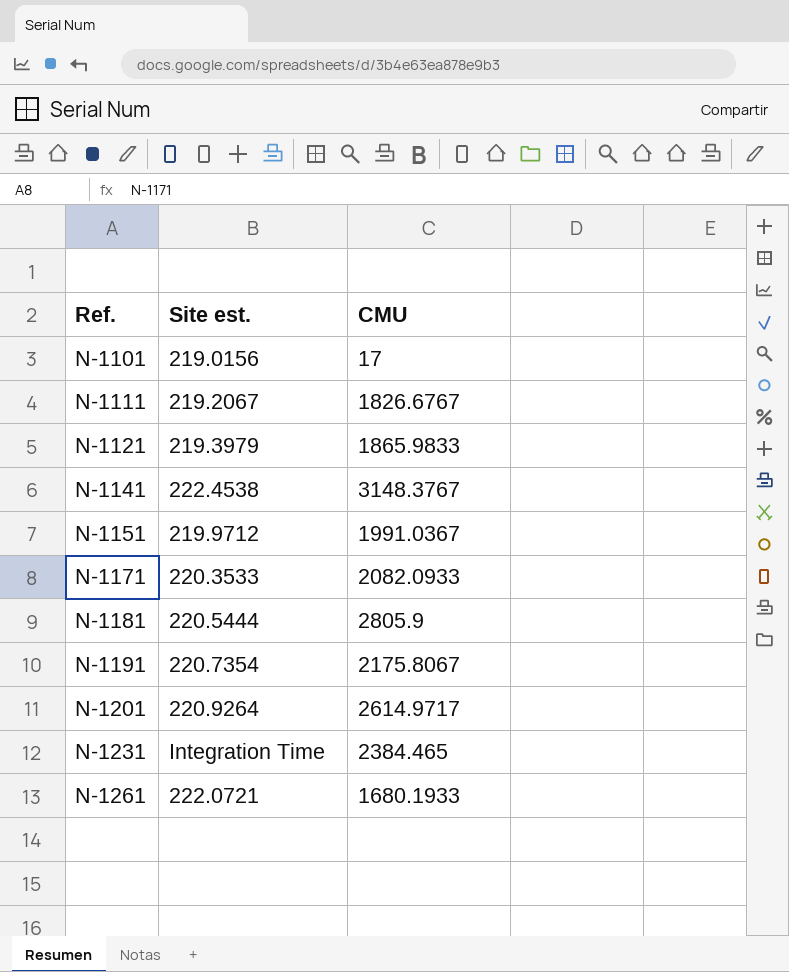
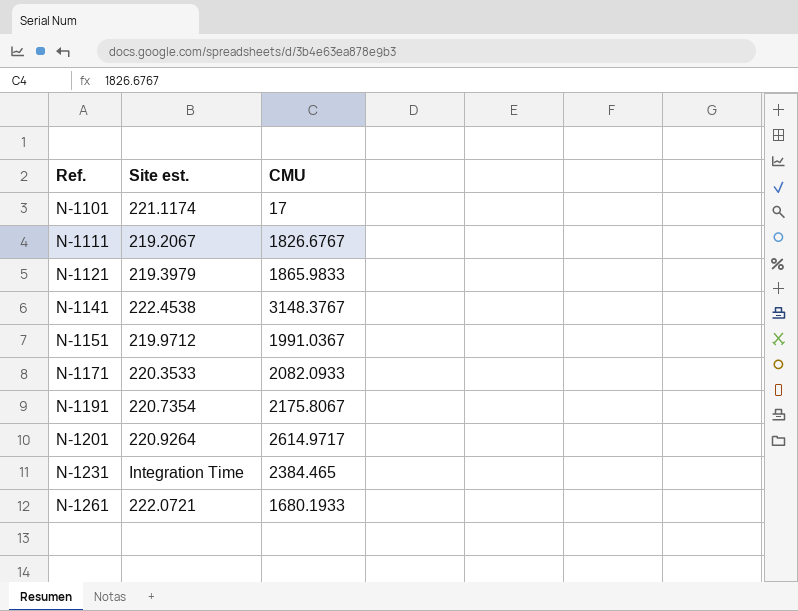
row N-1181: 220.5444 | 2805.9 -> none
N-1101 | Site est.: 219.0156 -> 221.1174

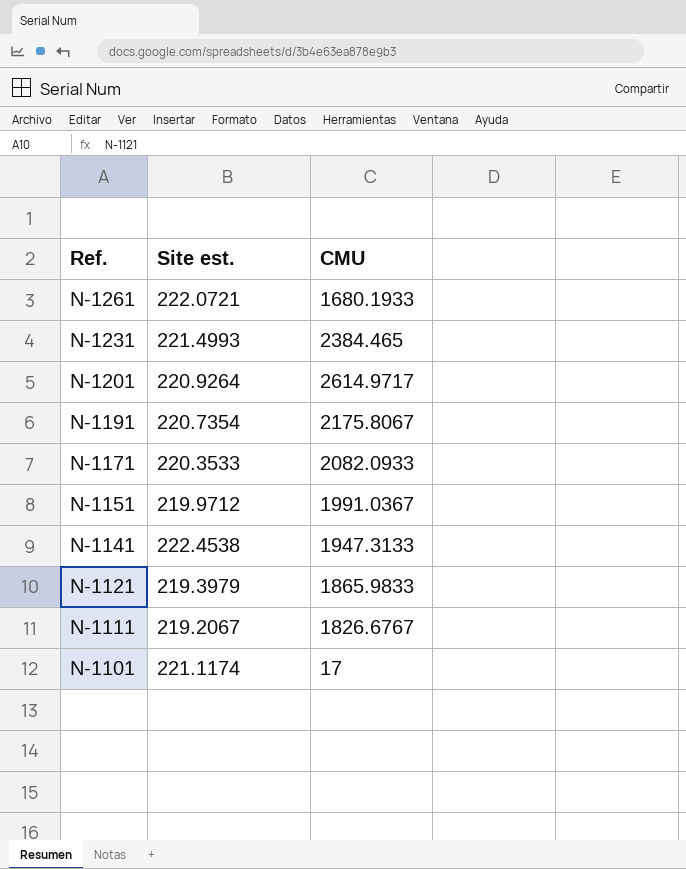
row order: Ref. ascending -> Ref. descending
N-1231 | Site est.: Integration Time -> 221.4993
N-1141 | CMU: 3148.3767 -> 1947.3133

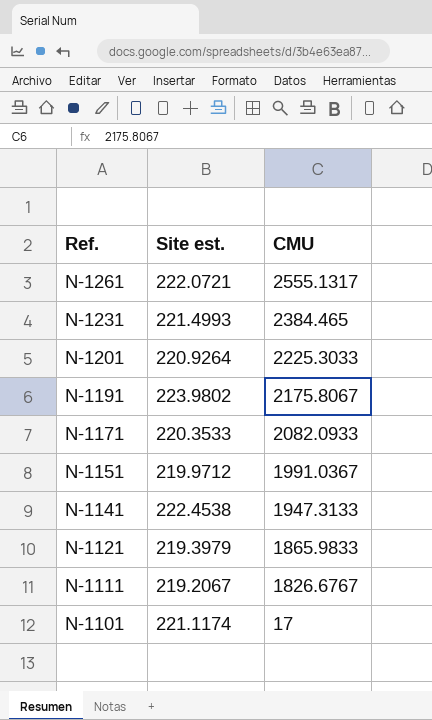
N-1261 | CMU: 1680.1933 -> 2555.1317
N-1201 | CMU: 2614.9717 -> 2225.3033
N-1191 | Site est.: 220.7354 -> 223.9802

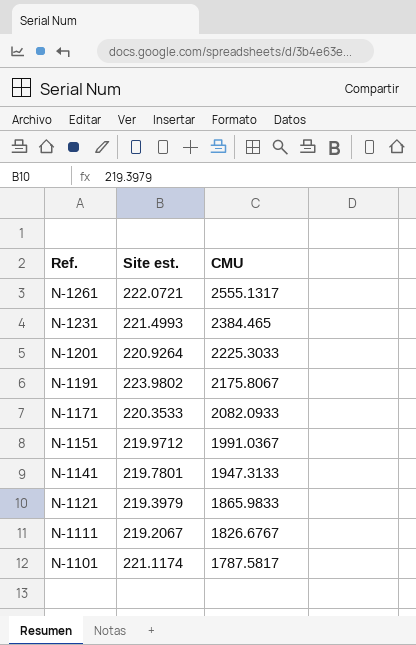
N-1141 | Site est.: 222.4538 -> 219.7801
N-1101 | CMU: 17 -> 1787.5817

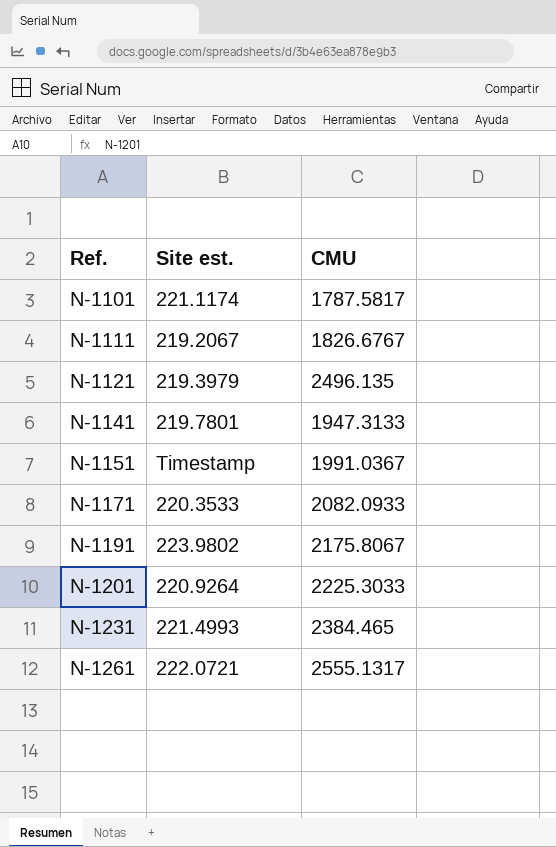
row order: Ref. descending -> Ref. ascending
N-1121 | CMU: 1865.9833 -> 2496.135
N-1151 | Site est.: 219.9712 -> Timestamp

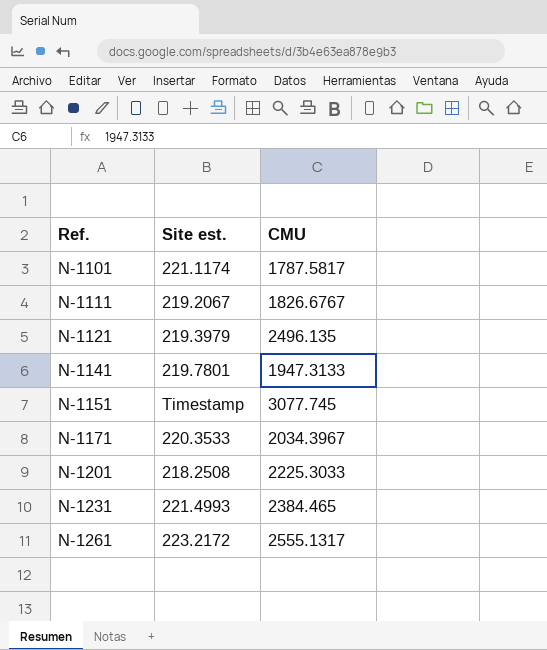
row N-1191: 223.9802 | 2175.8067 -> none
N-1151 | CMU: 1991.0367 -> 3077.745
N-1171 | CMU: 2082.0933 -> 2034.3967
N-1201 | Site est.: 220.9264 -> 218.2508
N-1261 | Site est.: 222.0721 -> 223.2172

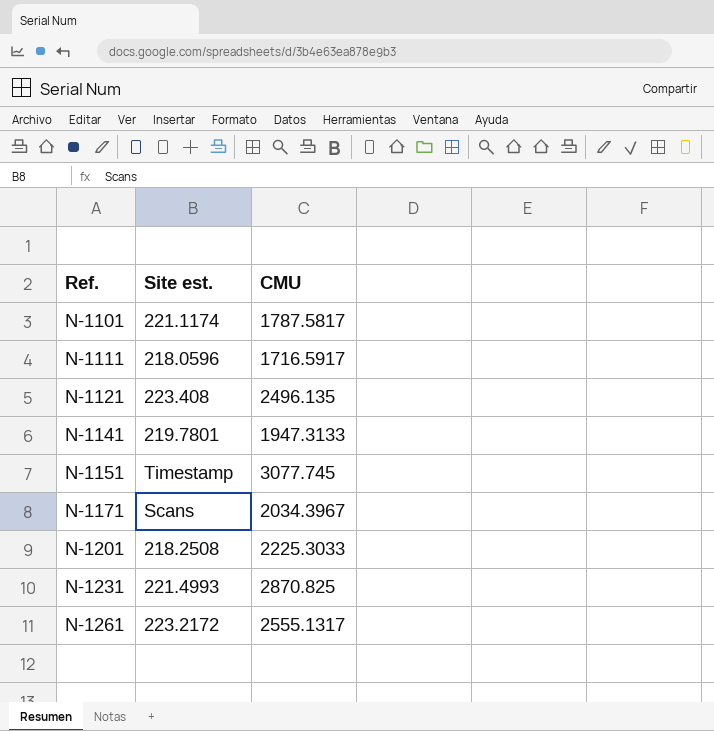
N-1111 | Site est.: 219.2067 -> 218.0596
N-1111 | CMU: 1826.6767 -> 1716.5917
N-1121 | Site est.: 219.3979 -> 223.408
N-1171 | Site est.: 220.3533 -> Scans
N-1231 | CMU: 2384.465 -> 2870.825

